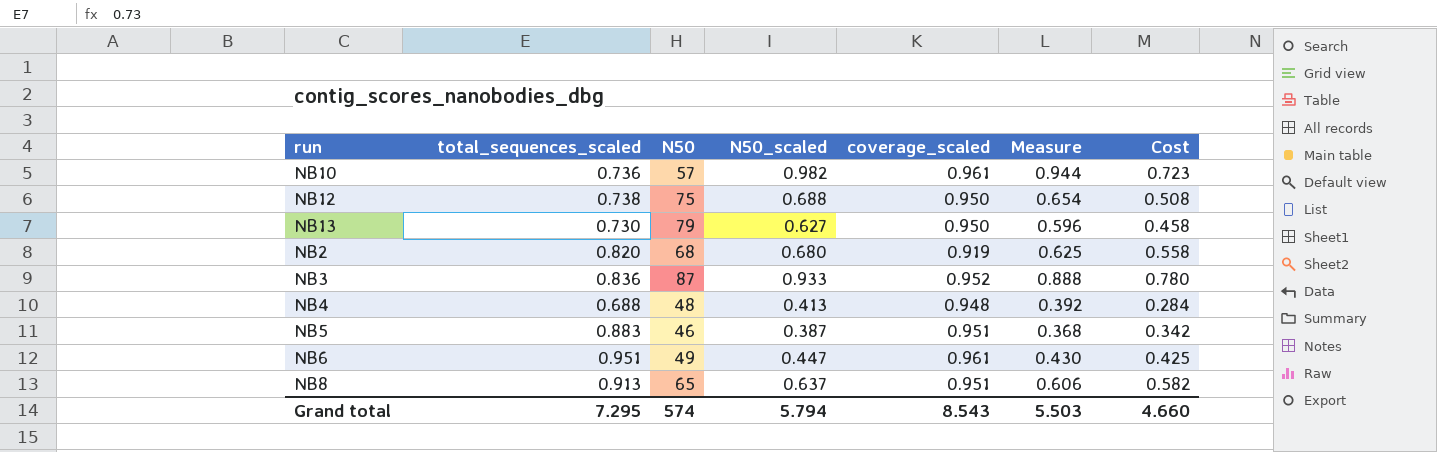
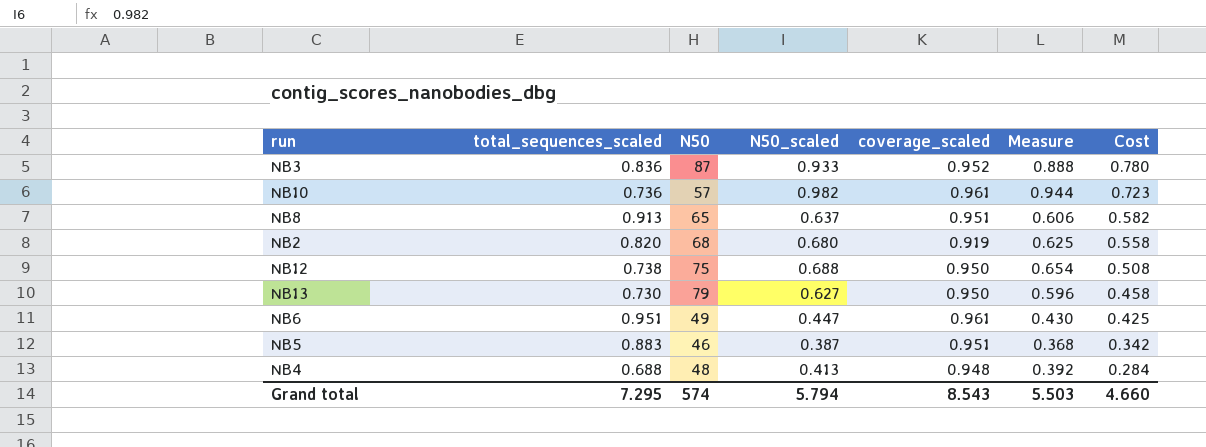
row order: none -> Cost descending

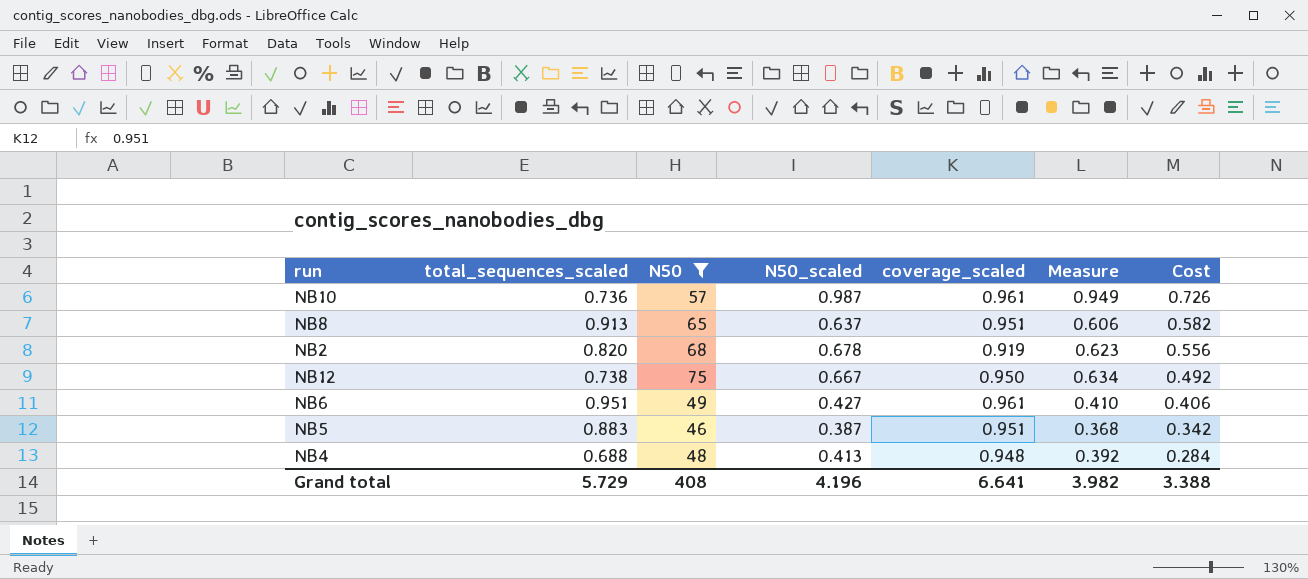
filter: none -> N50 <= 75
NB10 | N50_scaled: 0.982 -> 0.987
NB10 | Measure: 0.944 -> 0.949
NB10 | Cost: 0.723 -> 0.726
NB2 | N50_scaled: 0.680 -> 0.678
NB2 | Measure: 0.625 -> 0.623
NB2 | Cost: 0.558 -> 0.556
NB12 | N50_scaled: 0.688 -> 0.667
NB12 | Measure: 0.654 -> 0.634
NB12 | Cost: 0.508 -> 0.492
NB6 | N50_scaled: 0.447 -> 0.427
NB6 | Measure: 0.430 -> 0.410
NB6 | Cost: 0.425 -> 0.406
Grand total | total_sequences_scaled: 7.295 -> 5.729
Grand total | N50: 574 -> 408
Grand total | N50_scaled: 5.794 -> 4.196
Grand total | coverage_scaled: 8.543 -> 6.641
Grand total | Measure: 5.503 -> 3.982
Grand total | Cost: 4.660 -> 3.388

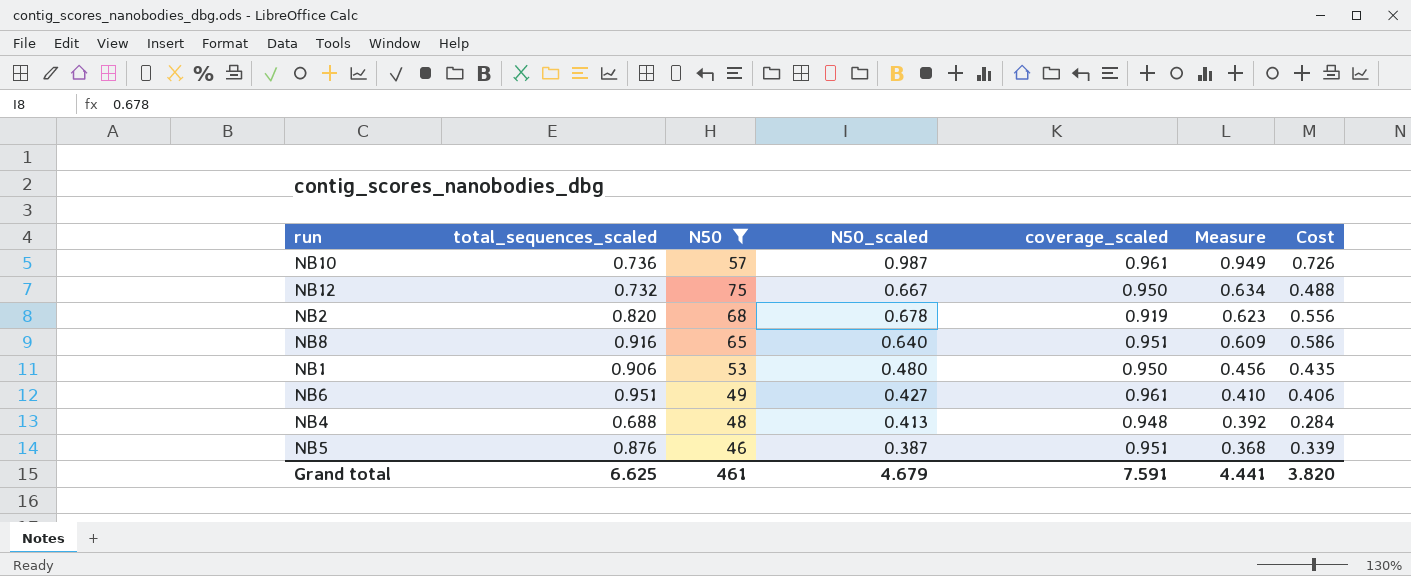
row order: Cost descending -> Measure descending
NB12 | total_sequences_scaled: 0.738 -> 0.732
NB12 | Cost: 0.492 -> 0.488
NB8 | total_sequences_scaled: 0.913 -> 0.916
NB8 | N50_scaled: 0.637 -> 0.640
NB8 | Measure: 0.606 -> 0.609
NB8 | Cost: 0.582 -> 0.586
row NB1: none -> 0.906 | 53 | 0.480 | 0.950 | 0.456 | 0.435
NB5 | total_sequences_scaled: 0.883 -> 0.876
NB5 | Cost: 0.342 -> 0.339
Grand total | total_sequences_scaled: 5.729 -> 6.625
Grand total | N50: 408 -> 461
Grand total | N50_scaled: 4.196 -> 4.679
Grand total | coverage_scaled: 6.641 -> 7.591
Grand total | Measure: 3.982 -> 4.441
Grand total | Cost: 3.388 -> 3.820

